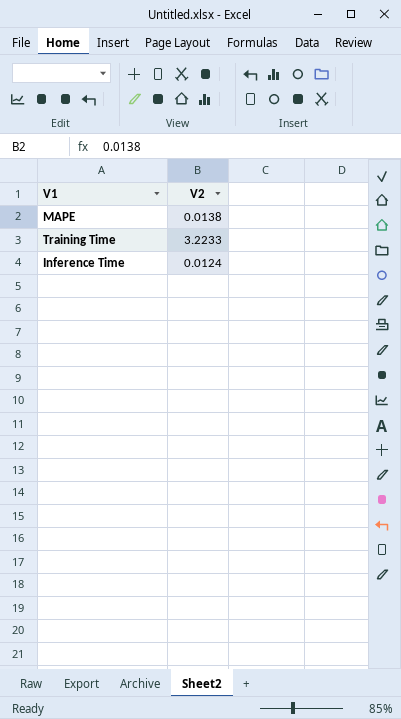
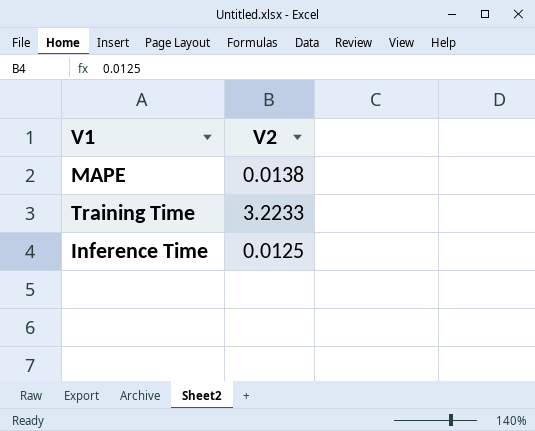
Inference Time | V2: 0.0124 -> 0.0125

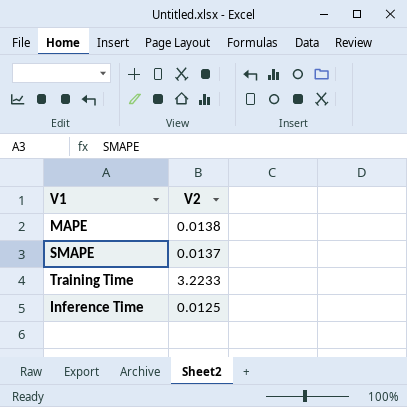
row SMAPE: none -> 0.0137

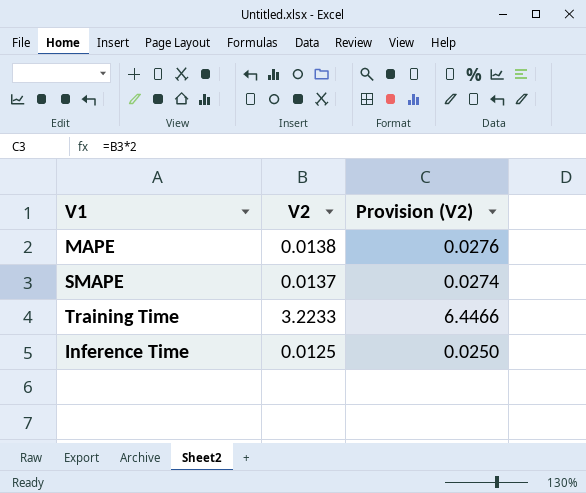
column Provision (V2) | formula: none -> [V2] * 2

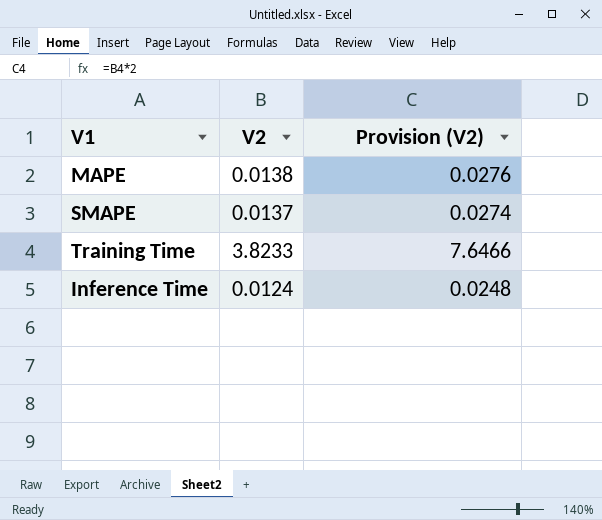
Training Time | V2: 3.2233 -> 3.8233
Training Time | Provision (V2): 6.4466 -> 7.6466
Inference Time | V2: 0.0125 -> 0.0124
Inference Time | Provision (V2): 0.0250 -> 0.0248

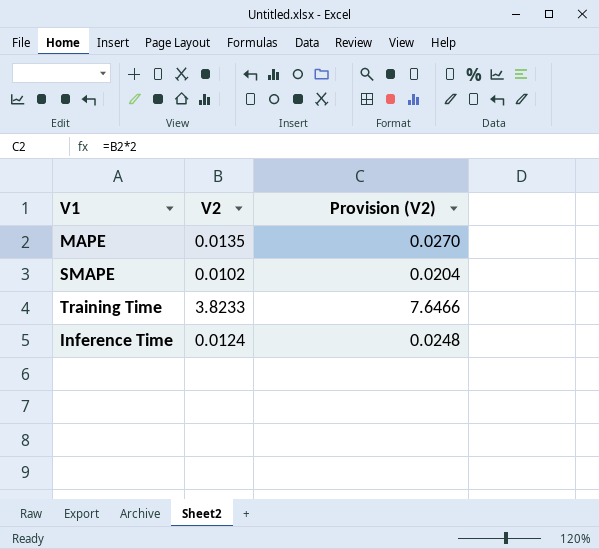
MAPE | V2: 0.0138 -> 0.0135
MAPE | Provision (V2): 0.0276 -> 0.0270
SMAPE | V2: 0.0137 -> 0.0102
SMAPE | Provision (V2): 0.0274 -> 0.0204

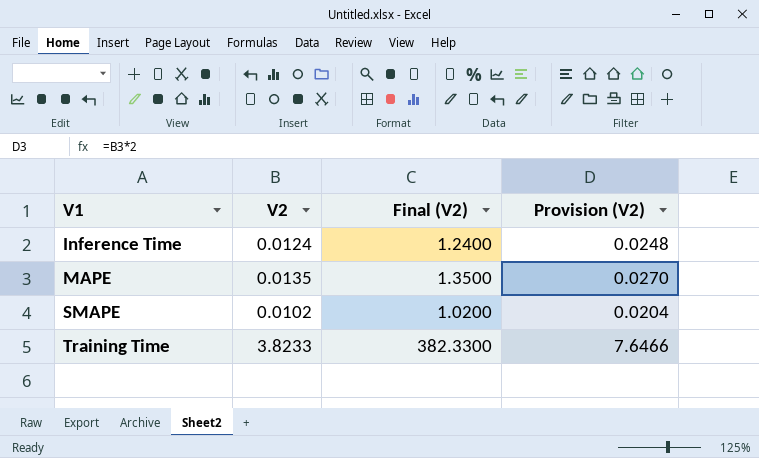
row order: none -> V1 ascending
column Final (V2) | formula: none -> [V2] * 100

